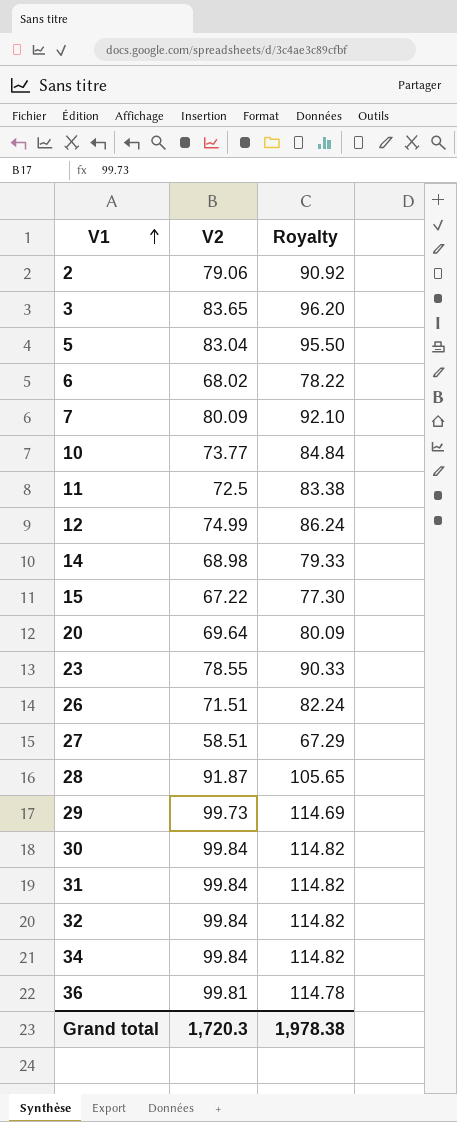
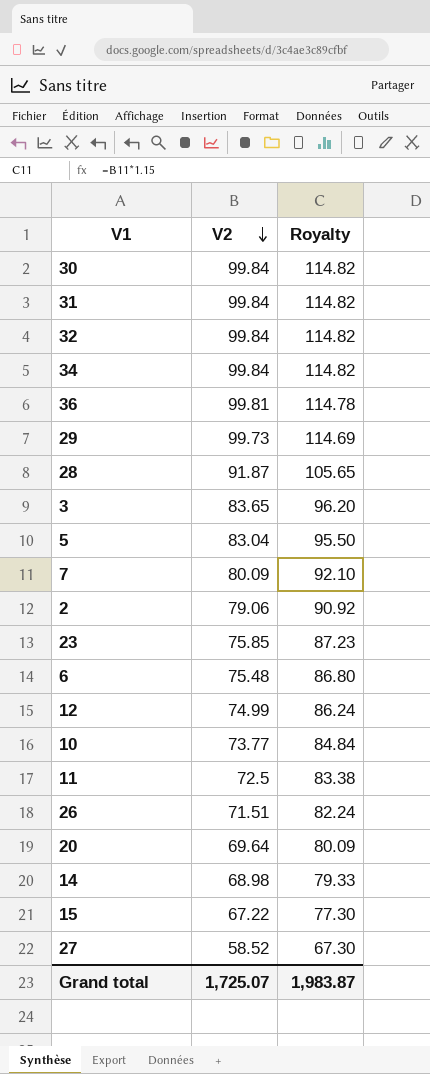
row order: V1 ascending -> V2 descending
23 | V2: 78.55 -> 75.85
23 | Royalty: 90.33 -> 87.23
6 | V2: 68.02 -> 75.48
6 | Royalty: 78.22 -> 86.80
27 | V2: 58.51 -> 58.52
27 | Royalty: 67.29 -> 67.30
Grand total | V2: 1,720.3 -> 1,725.07
Grand total | Royalty: 1,978.38 -> 1,983.87

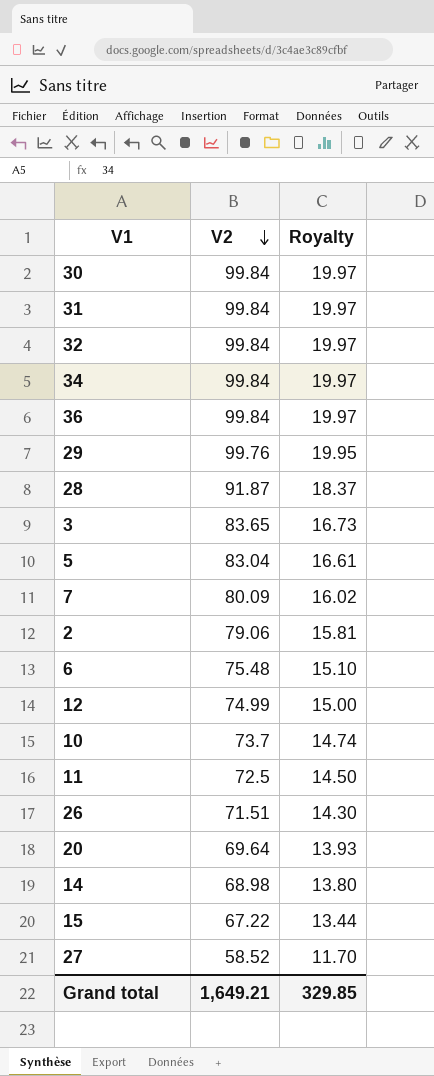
column Royalty | formula: [V2] * 1.15 -> [V2] * 0.2
row 23: 75.85 | 87.23 -> none
36 | V2: 99.81 -> 99.84
29 | V2: 99.73 -> 99.76
10 | V2: 73.77 -> 73.7
Grand total | V2: 1,725.07 -> 1,649.21
Grand total | Royalty: 1,983.87 -> 329.85

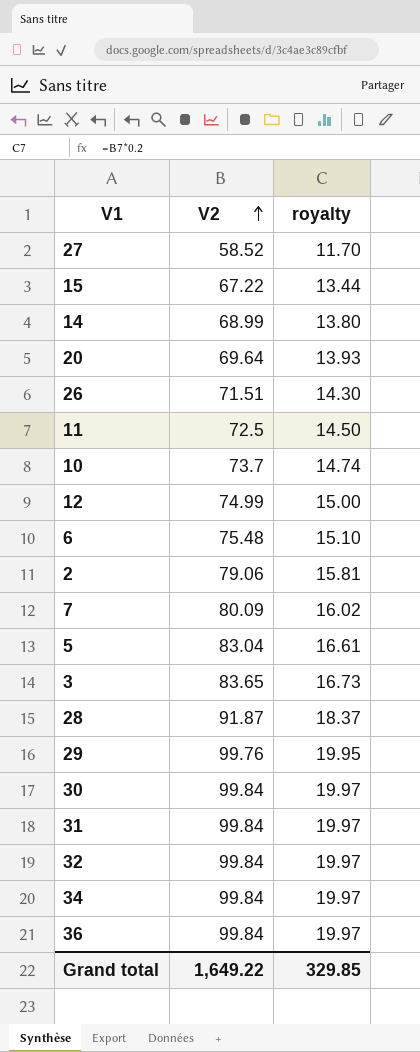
row order: V2 descending -> V2 ascending
column name: Royalty -> royalty
14 | V2: 68.98 -> 68.99
Grand total | V2: 1,649.21 -> 1,649.22

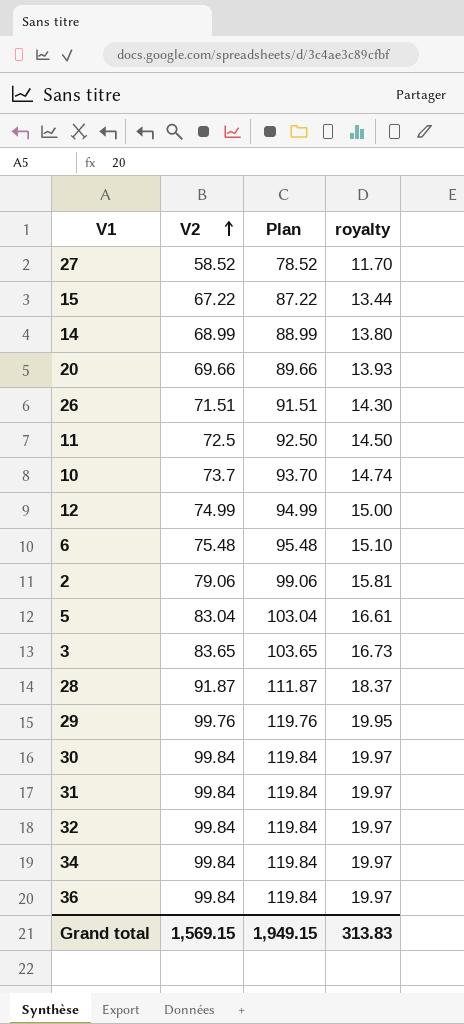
column Plan | formula: none -> [V2] + 20
row 7: 80.09 | 16.02 -> none
20 | V2: 69.64 -> 69.66
Grand total | V2: 1,649.22 -> 1,569.15
Grand total | royalty: 329.85 -> 313.83

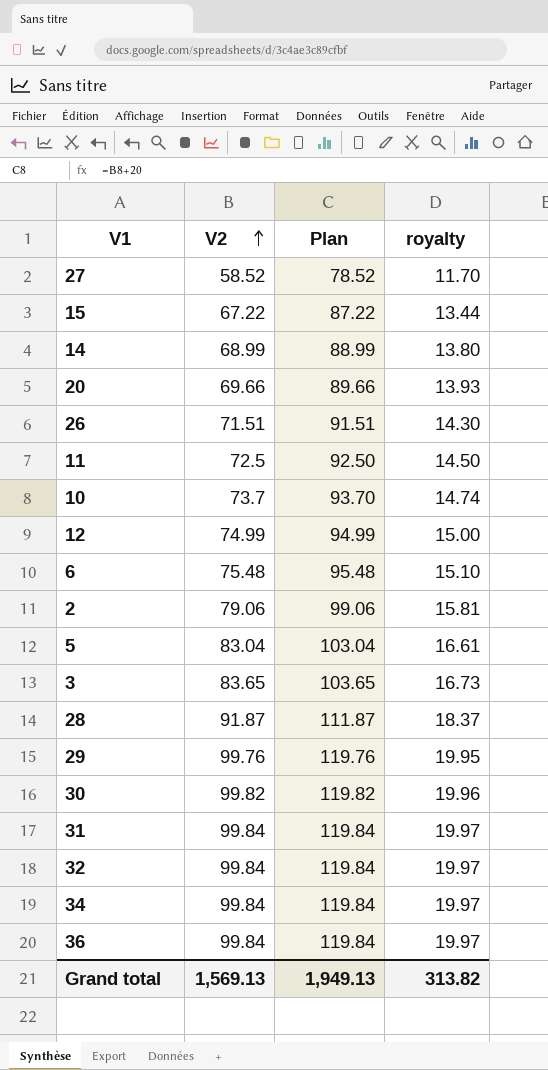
30 | V2: 99.84 -> 99.82
30 | Plan: 119.84 -> 119.82
30 | royalty: 19.97 -> 19.96
Grand total | V2: 1,569.15 -> 1,569.13
Grand total | Plan: 1,949.15 -> 1,949.13
Grand total | royalty: 313.83 -> 313.82

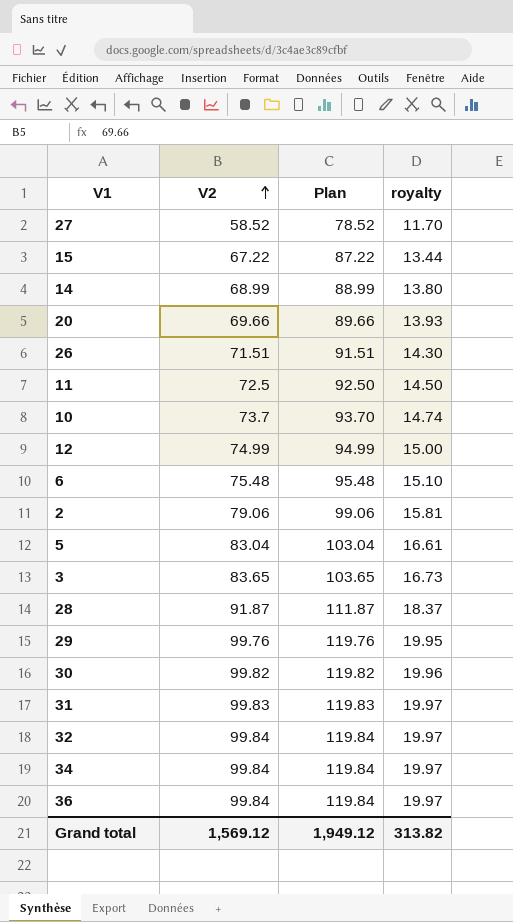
31 | V2: 99.84 -> 99.83
31 | Plan: 119.84 -> 119.83
Grand total | V2: 1,569.13 -> 1,569.12
Grand total | Plan: 1,949.13 -> 1,949.12

